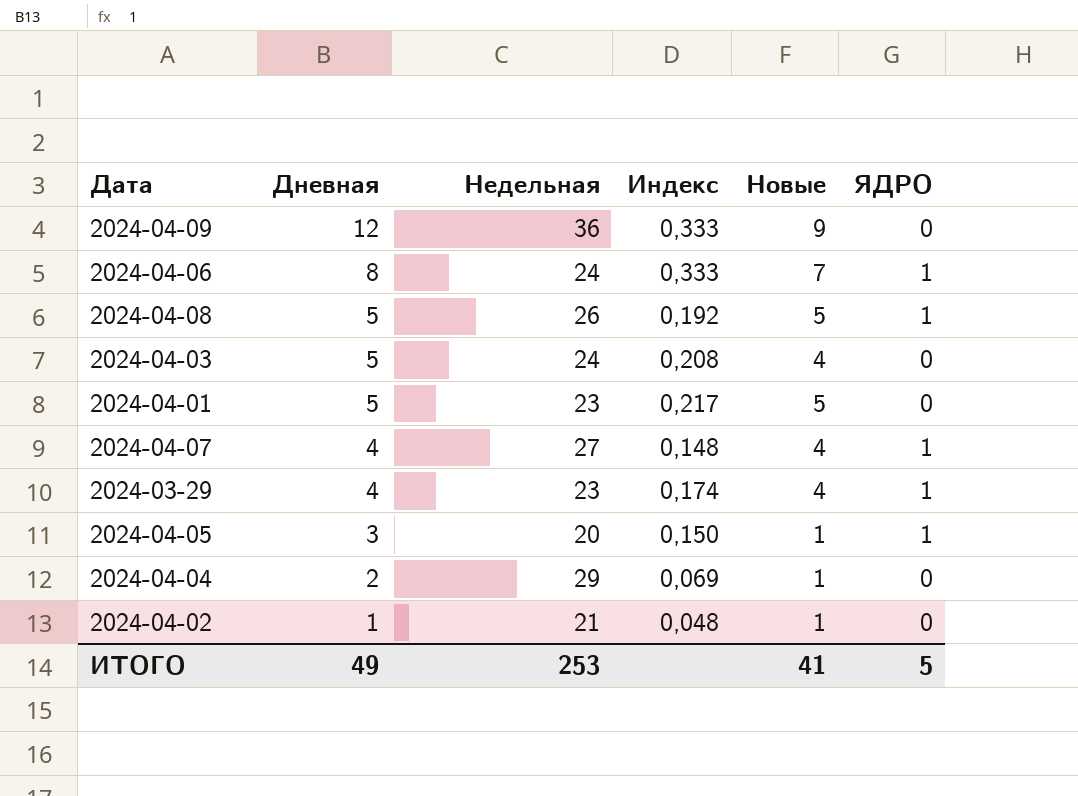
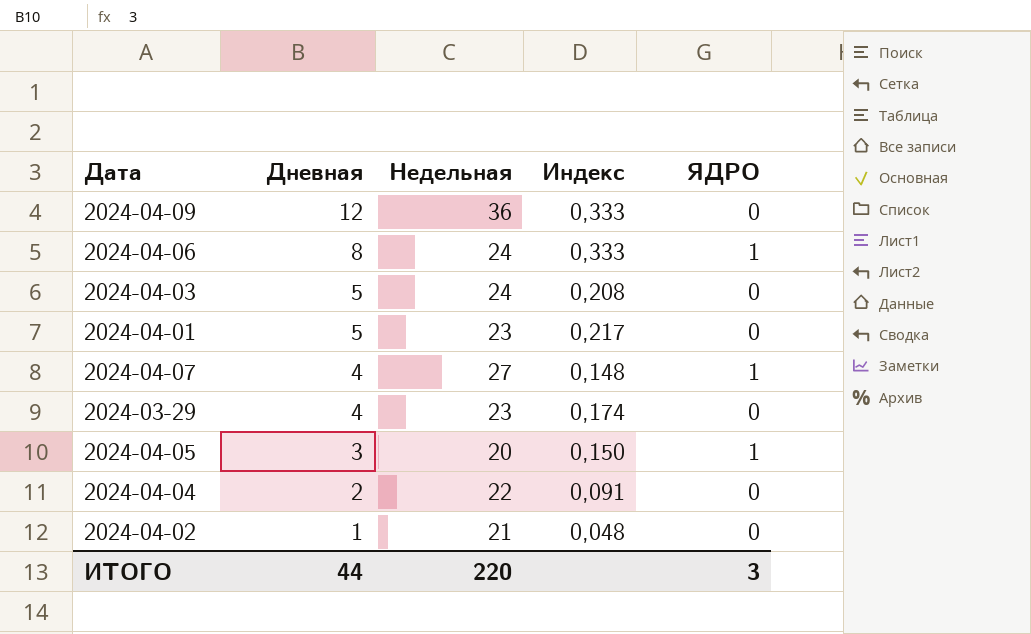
column Новые | position: 5 -> none
row 2024-04-08: 5 | 26 | 0,192 | 5 | 1 -> none
2024-03-29 | ЯДРО: 1 -> 0
2024-04-04 | Недельная: 29 -> 22
2024-04-04 | Индекс: 0,069 -> 0,091
ИТОГО | Дневная: 49 -> 44
ИТОГО | Недельная: 253 -> 220
ИТОГО | ЯДРО: 5 -> 3

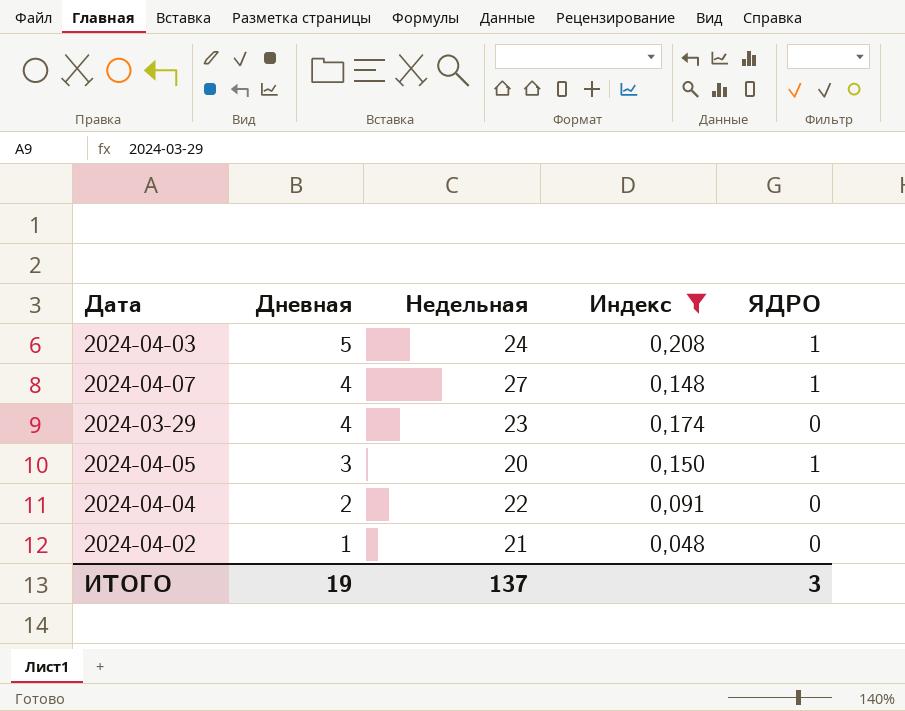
filter: none -> Индекс <= 0,208
2024-04-03 | ЯДРО: 0 -> 1
ИТОГО | Дневная: 44 -> 19
ИТОГО | Недельная: 220 -> 137

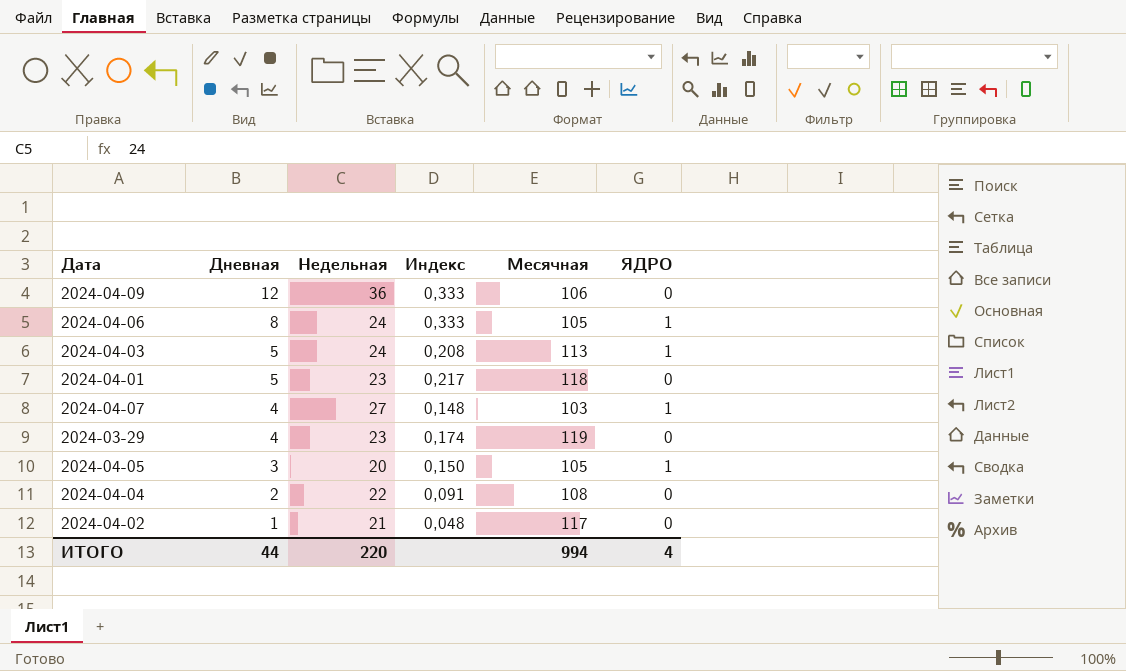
filter: Индекс <= 0,208 -> none
column Месячная | position: none -> 5
ИТОГО | Дневная: 19 -> 44
ИТОГО | Недельная: 137 -> 220
ИТОГО | ЯДРО: 3 -> 4

